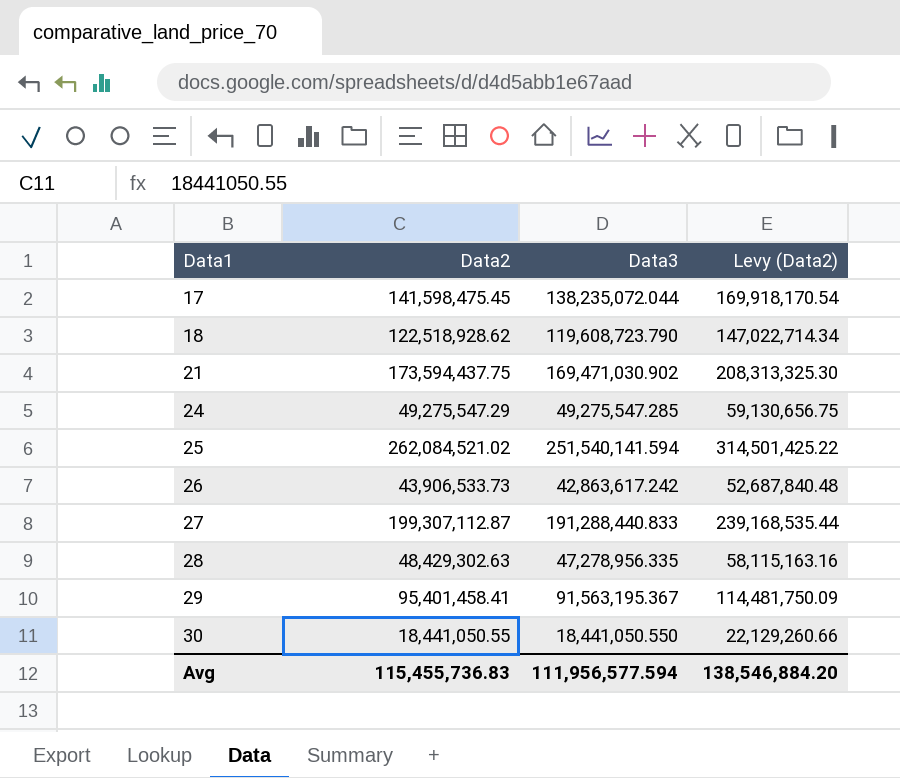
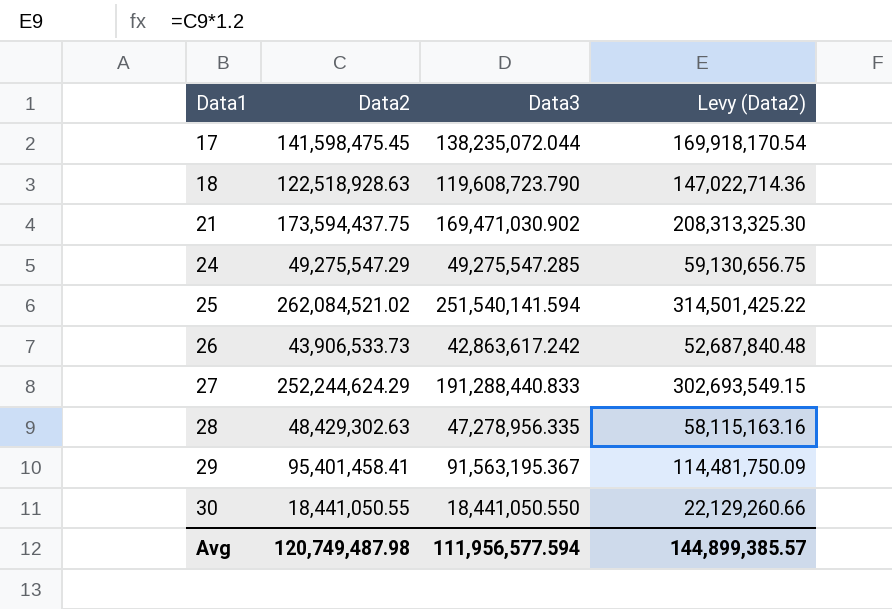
18 | Data2: 122,518,928.62 -> 122,518,928.63
18 | Levy (Data2): 147,022,714.34 -> 147,022,714.36
27 | Data2: 199,307,112.87 -> 252,244,624.29
27 | Levy (Data2): 239,168,535.44 -> 302,693,549.15
Avg | Data2: 115,455,736.83 -> 120,749,487.98
Avg | Levy (Data2): 138,546,884.20 -> 144,899,385.57

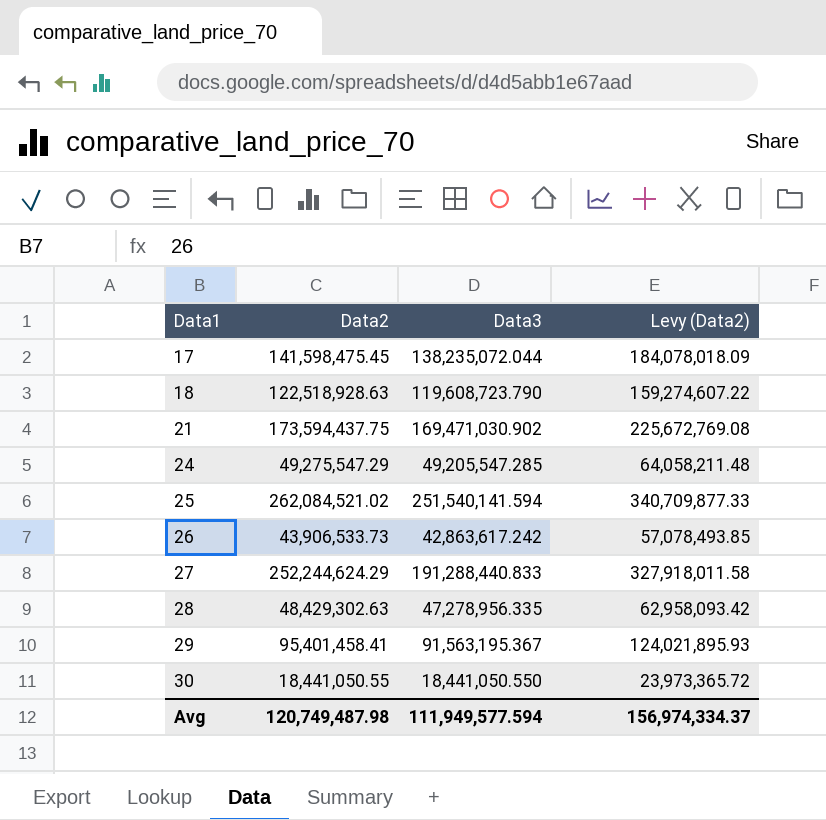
column Levy (Data2) | formula: [Data2] * 1.2 -> [Data2] * 1.3
24 | Data3: 49,275,547.285 -> 49,205,547.285
Avg | Data3: 111,956,577.594 -> 111,949,577.594
Avg | Levy (Data2): 144,899,385.57 -> 156,974,334.37

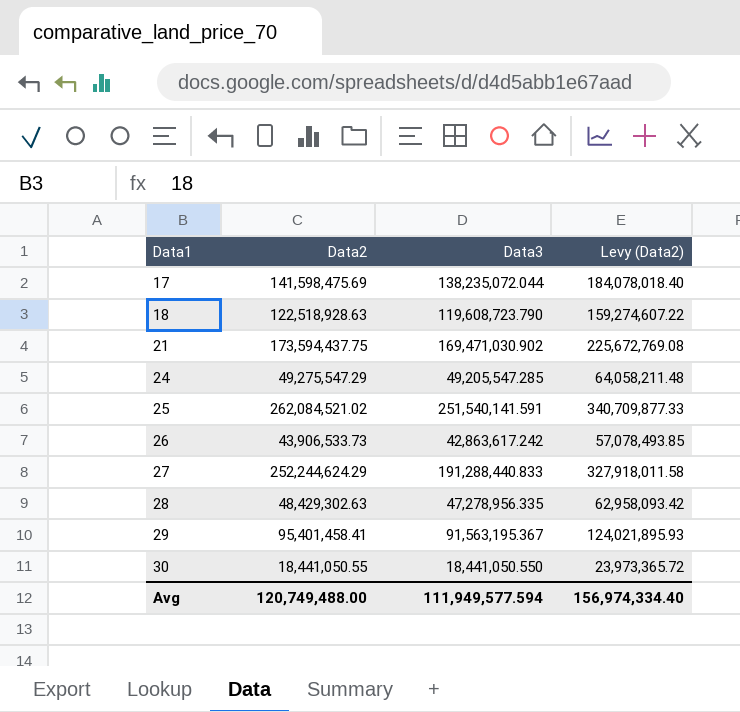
17 | Data2: 141,598,475.45 -> 141,598,475.69
17 | Levy (Data2): 184,078,018.09 -> 184,078,018.40
25 | Data3: 251,540,141.594 -> 251,540,141.591
Avg | Data2: 120,749,487.98 -> 120,749,488.00
Avg | Levy (Data2): 156,974,334.37 -> 156,974,334.40

